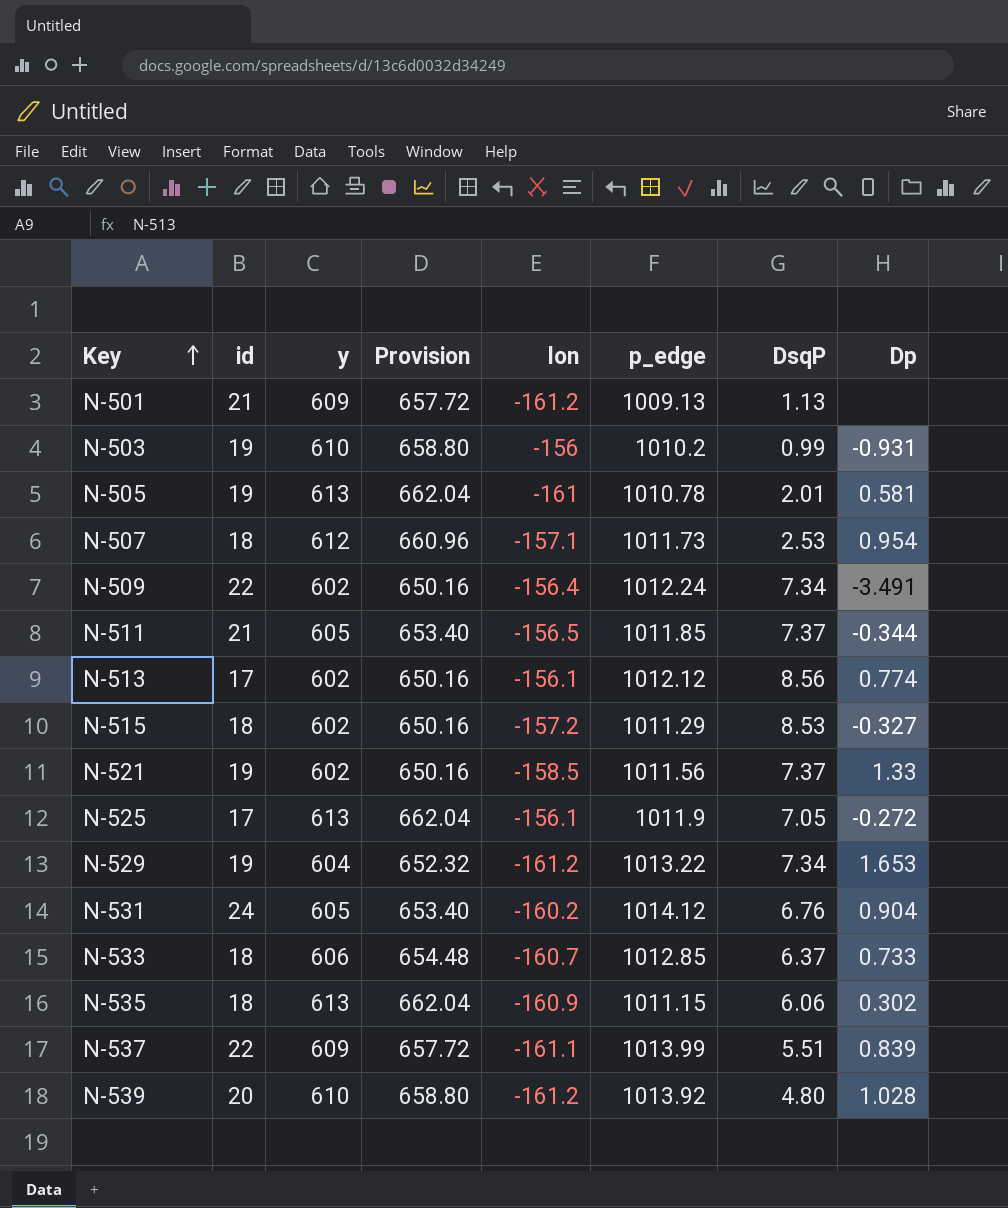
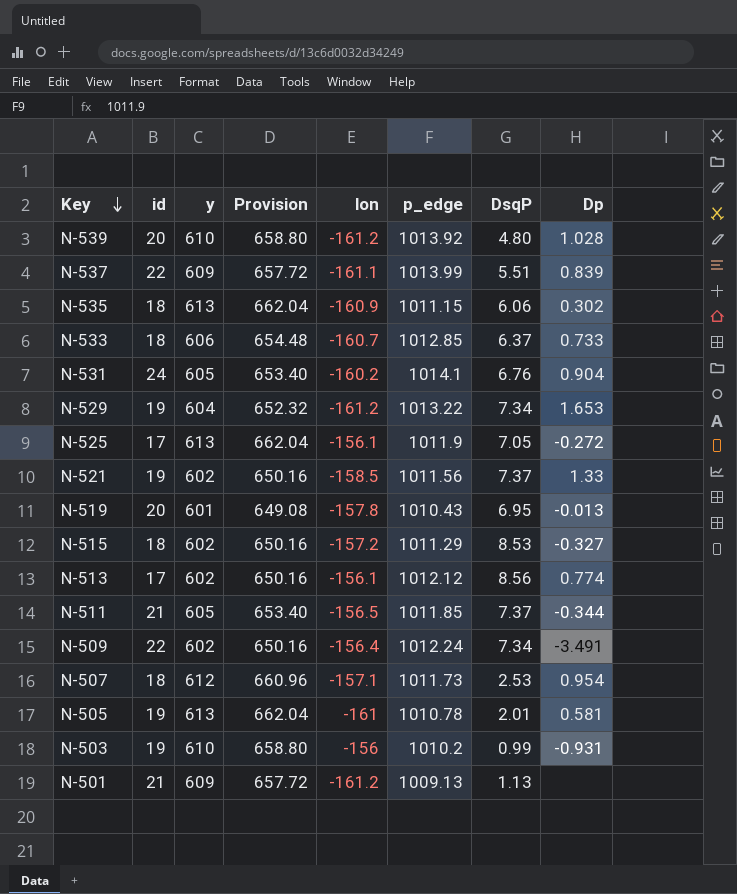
row order: Key ascending -> Key descending
N-531 | p_edge: 1014.12 -> 1014.1
row N-519: none -> 20 | 601 | 649.08 | -157.8 | 1010.43 | 6.95 | -0.013

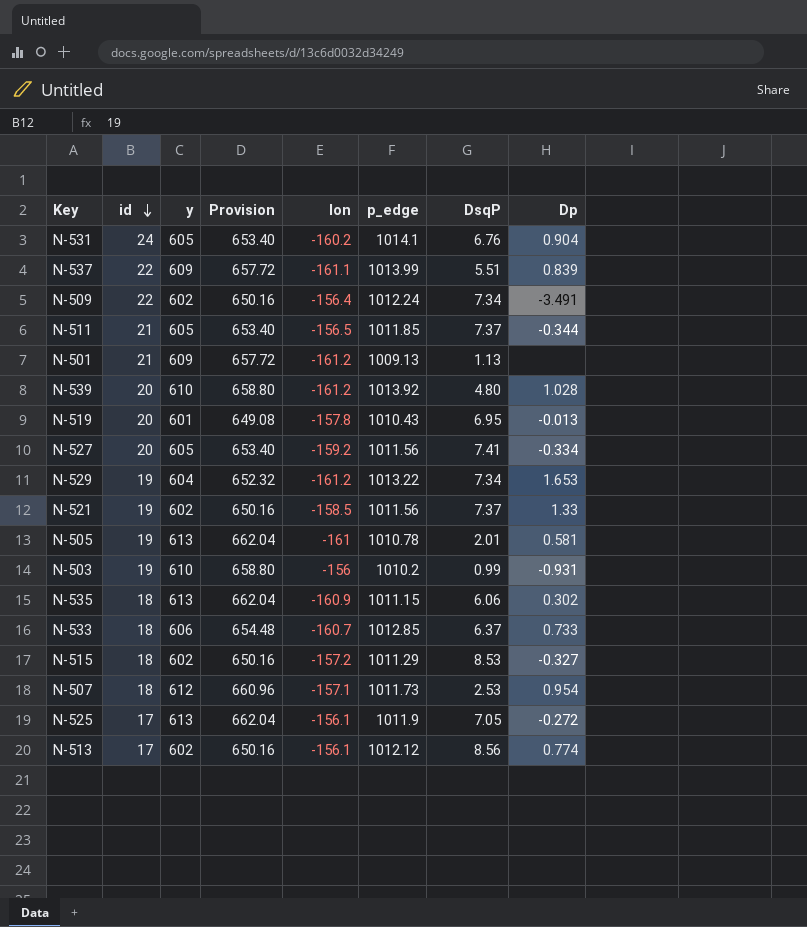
row order: Key descending -> id descending
row N-527: none -> 20 | 605 | 653.40 | -159.2 | 1011.56 | 7.41 | -0.334

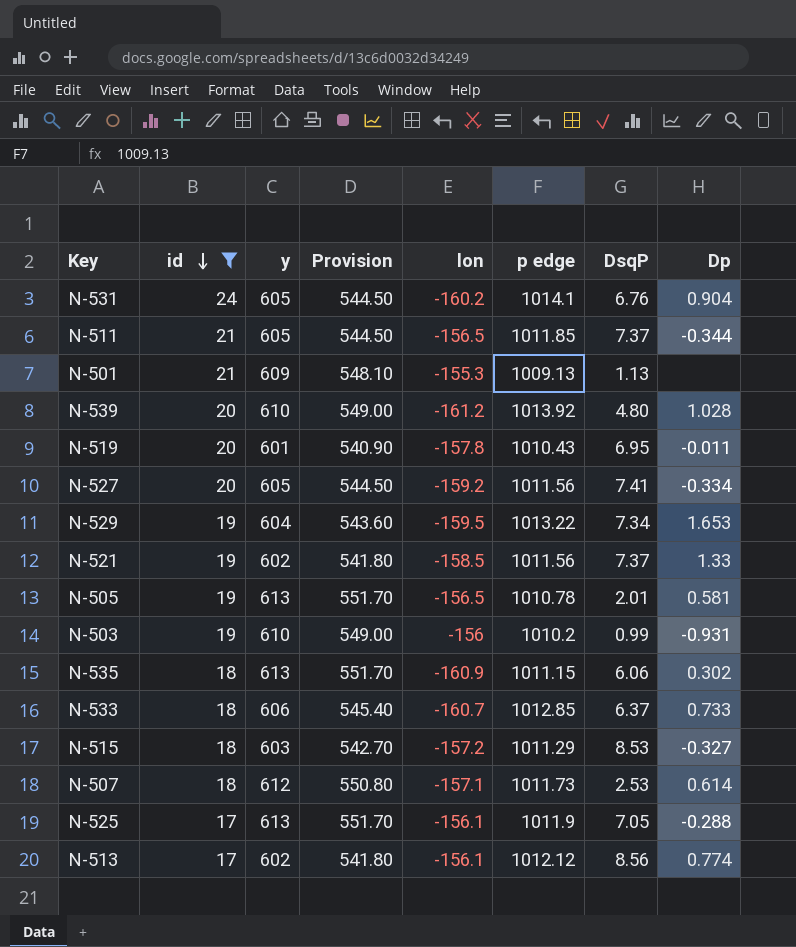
filter: none -> id != 22
column Provision | formula: [y] * 1.08 -> [y] * 0.9
column name: p_edge -> p edge
N-501 | lon: -161.2 -> -155.3
N-519 | Dp: -0.013 -> -0.011
N-529 | lon: -161.2 -> -159.5
N-505 | lon: -161 -> -156.5
N-515 | y: 602 -> 603
N-507 | Dp: 0.954 -> 0.614
N-525 | Dp: -0.272 -> -0.288

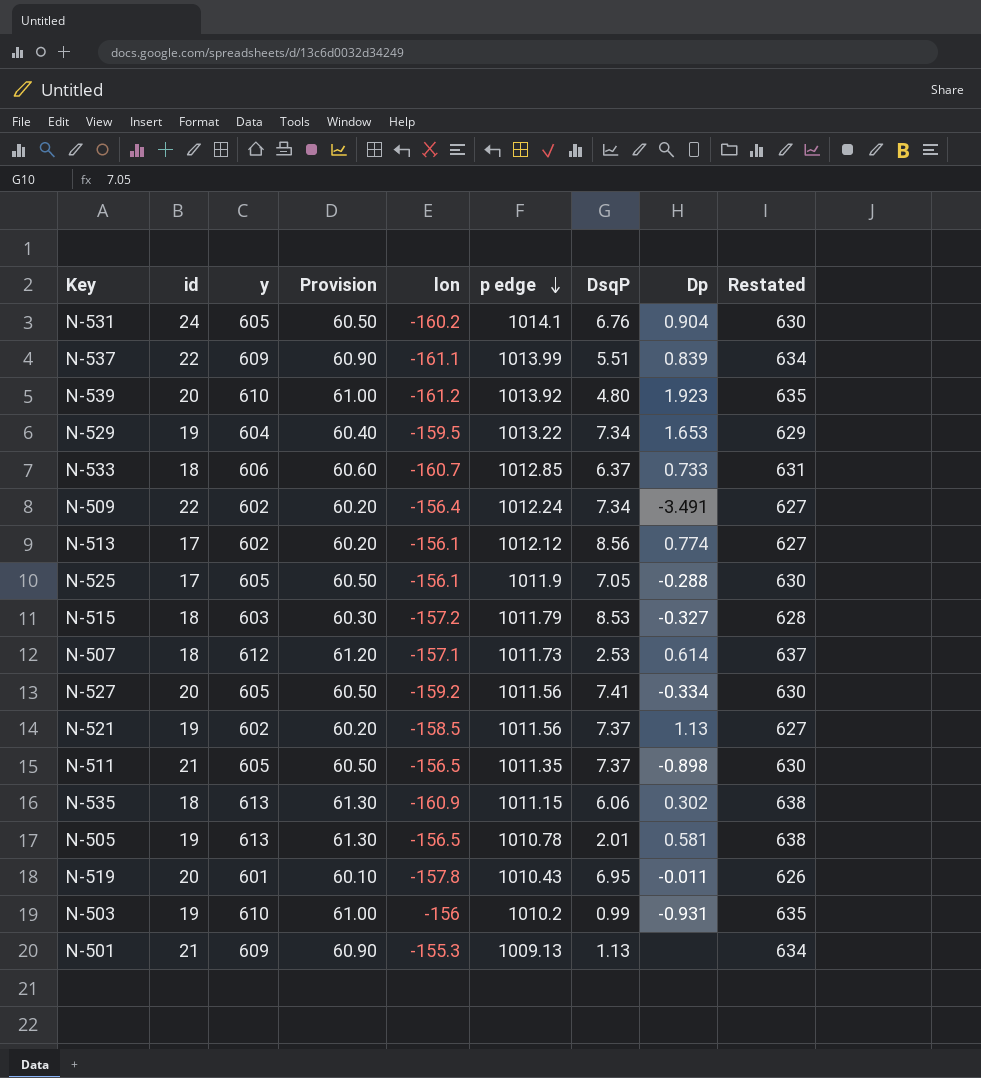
filter: id != 22 -> none
row order: id descending -> p edge descending
column Provision | formula: [y] * 0.9 -> [y] * 0.1
column Restated | formula: none -> [y] + 25
N-539 | Dp: 1.028 -> 1.923
N-525 | y: 613 -> 605
N-515 | p edge: 1011.29 -> 1011.79
N-521 | Dp: 1.33 -> 1.13
N-511 | p edge: 1011.85 -> 1011.35
N-511 | Dp: -0.344 -> -0.898

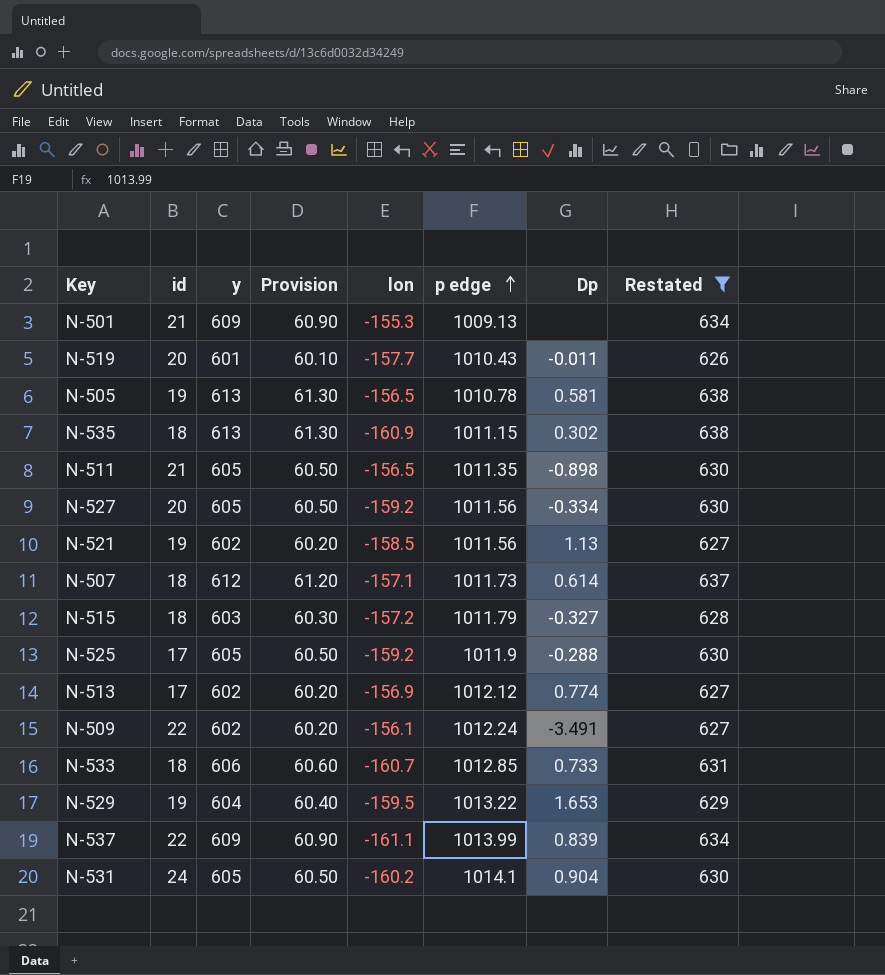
filter: none -> Restated != 635
row order: p edge descending -> p edge ascending
column DsqP | position: 7 -> none
N-519 | lon: -157.8 -> -157.7
N-525 | lon: -156.1 -> -159.2
N-513 | lon: -156.1 -> -156.9
N-509 | lon: -156.4 -> -156.1

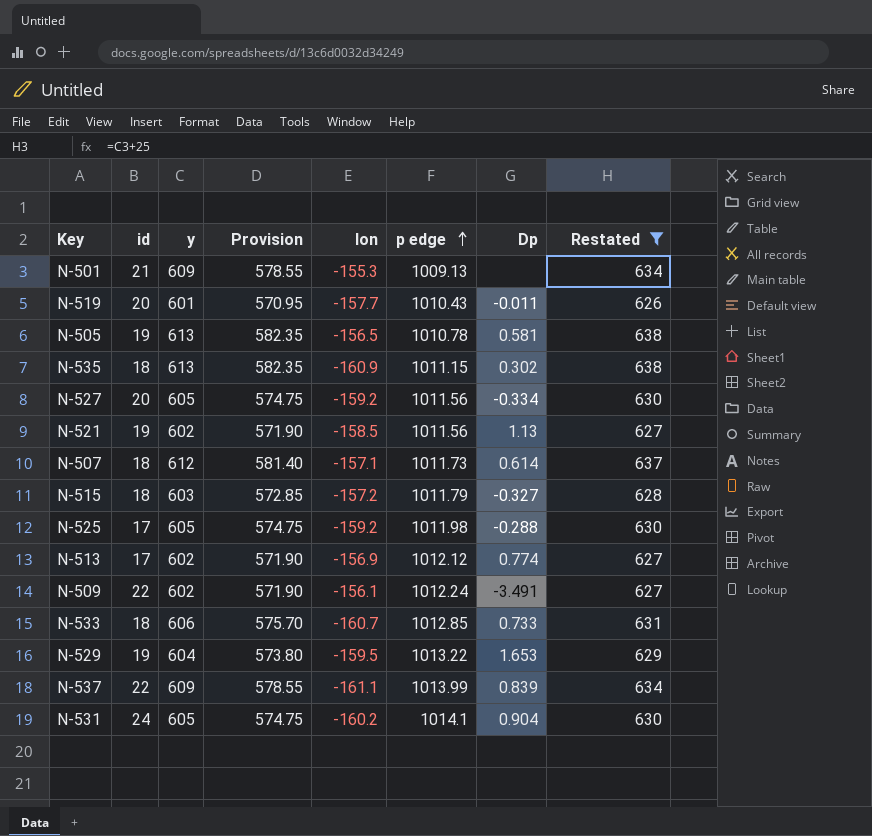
column Provision | formula: [y] * 0.1 -> [y] * 0.95
row N-511: 21 | 605 | 60.50 | -156.5 | 1011.35 | -0.898 | 630 -> none
N-525 | p edge: 1011.9 -> 1011.98

